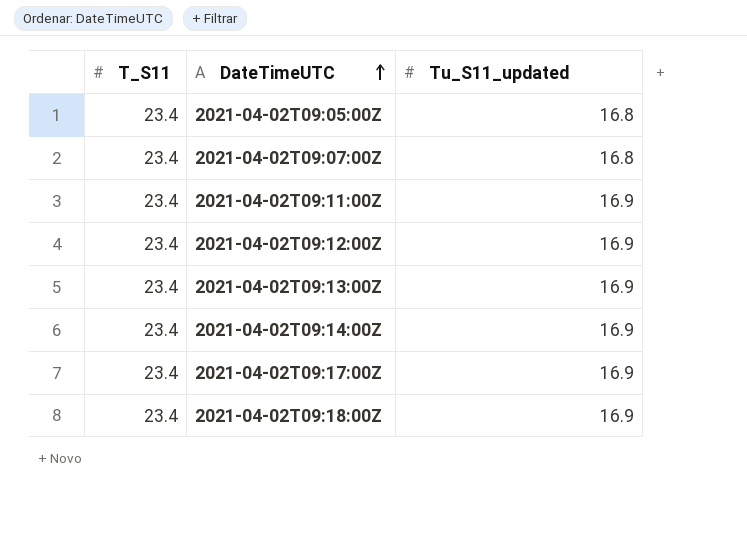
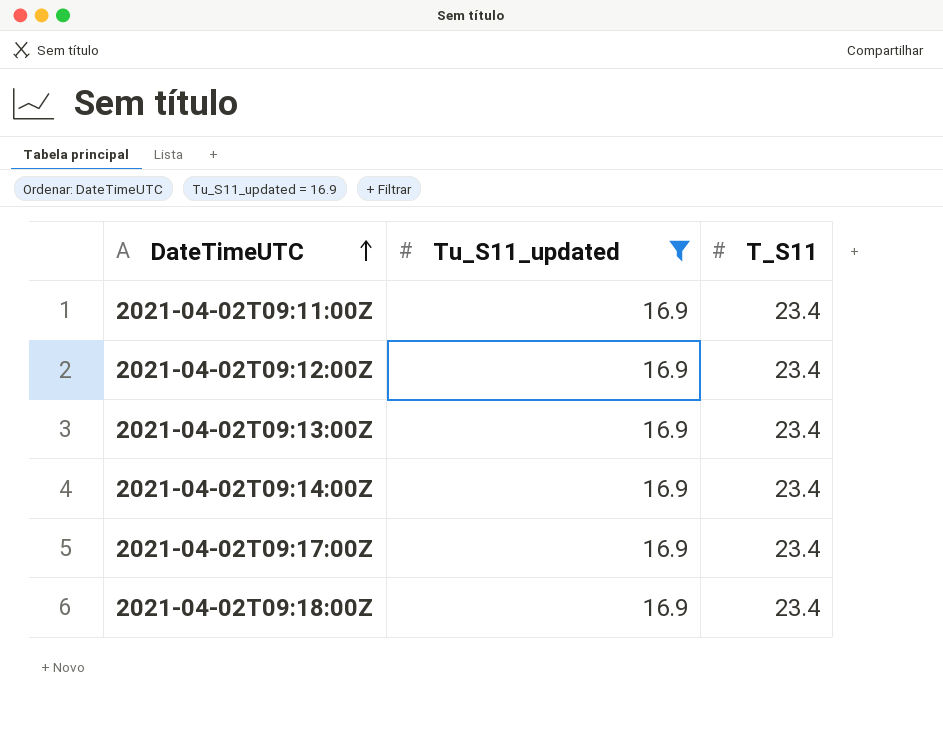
filter: none -> Tu_S11_updated = 16.9
column T_S11 | position: 1 -> 3

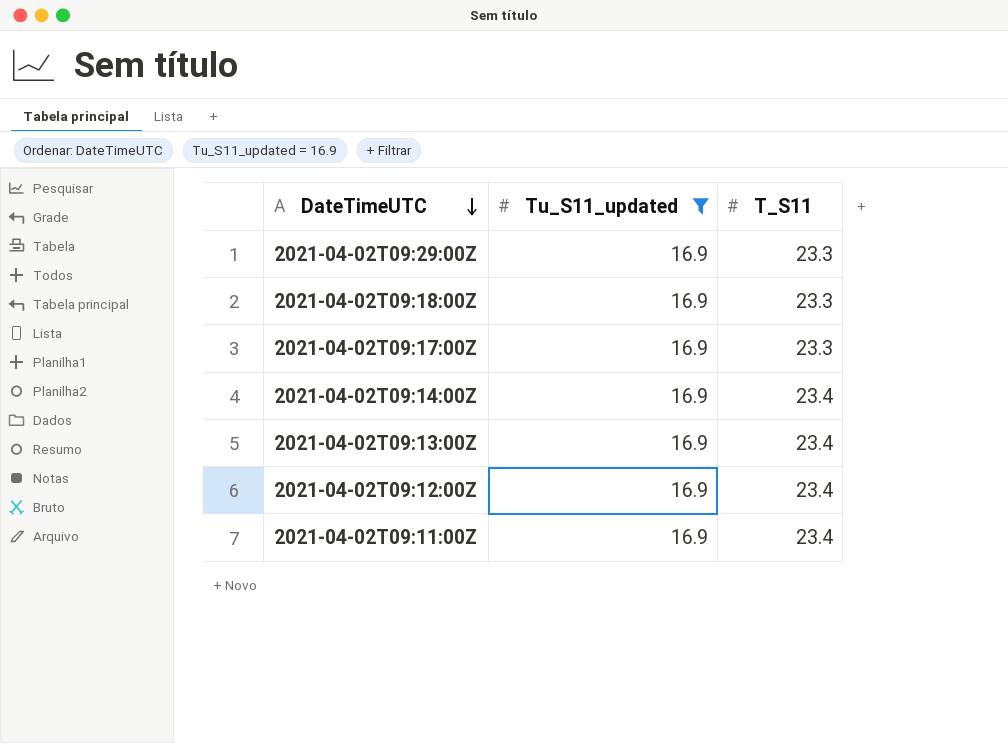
row order: DateTimeUTC ascending -> DateTimeUTC descending
row 2021-04-02T09:29:00Z: none -> 16.9 | 23.3
2021-04-02T09:18:00Z | T_S11: 23.4 -> 23.3
2021-04-02T09:17:00Z | T_S11: 23.4 -> 23.3

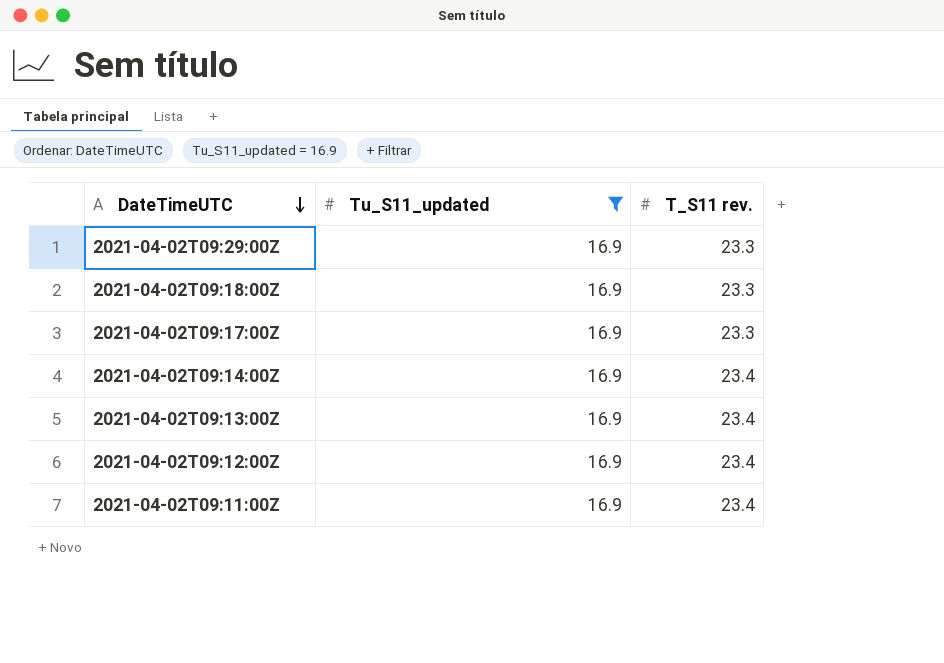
column name: T_S11 -> T_S11 rev.

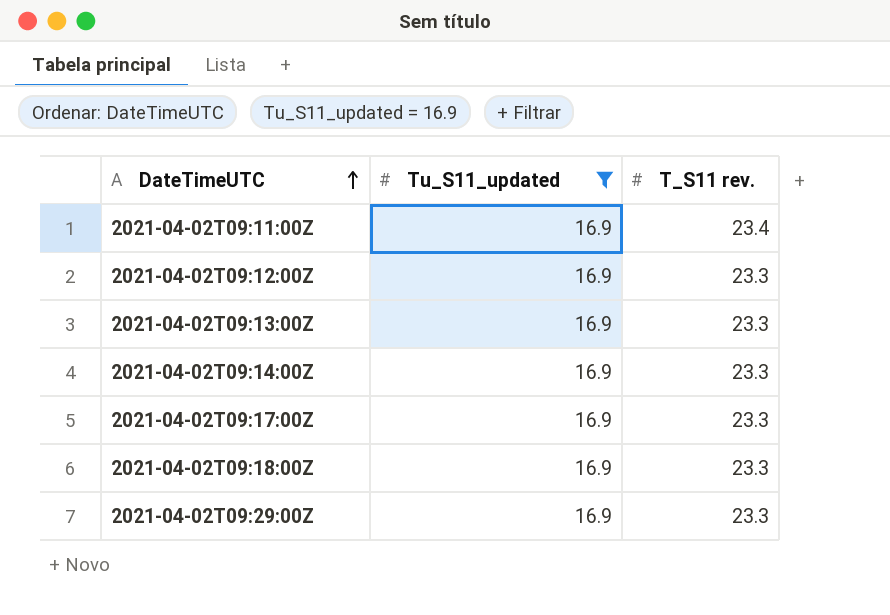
row order: DateTimeUTC descending -> DateTimeUTC ascending
2021-04-02T09:12:00Z | T_S11 rev.: 23.4 -> 23.3
2021-04-02T09:13:00Z | T_S11 rev.: 23.4 -> 23.3
2021-04-02T09:14:00Z | T_S11 rev.: 23.4 -> 23.3

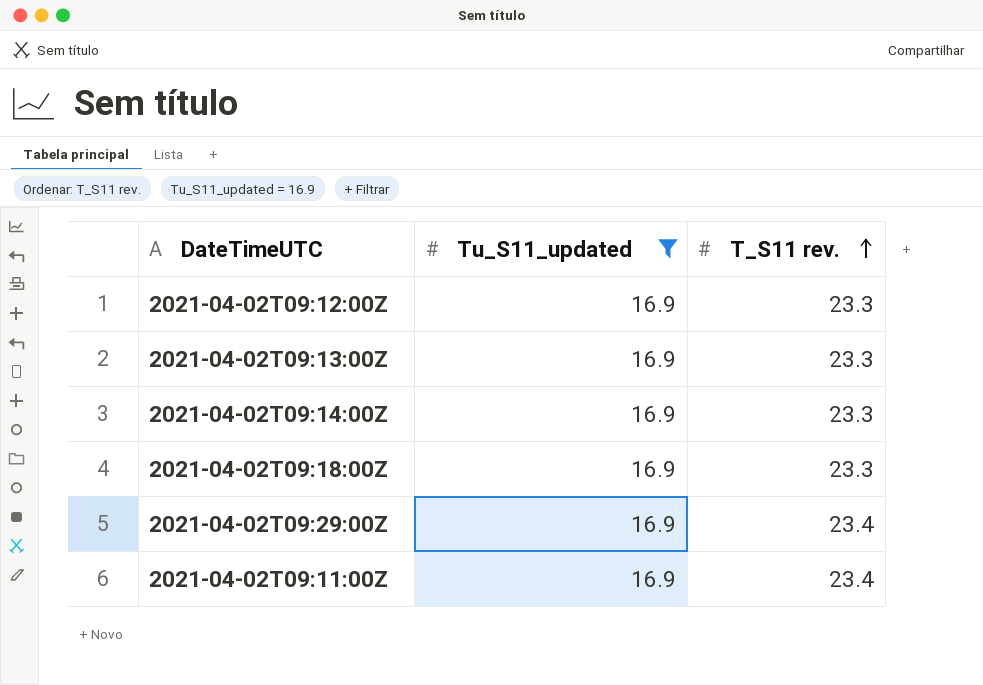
row order: DateTimeUTC ascending -> T_S11 rev. ascending
row 2021-04-02T09:17:00Z: 16.9 | 23.3 -> none
2021-04-02T09:29:00Z | T_S11 rev.: 23.3 -> 23.4

